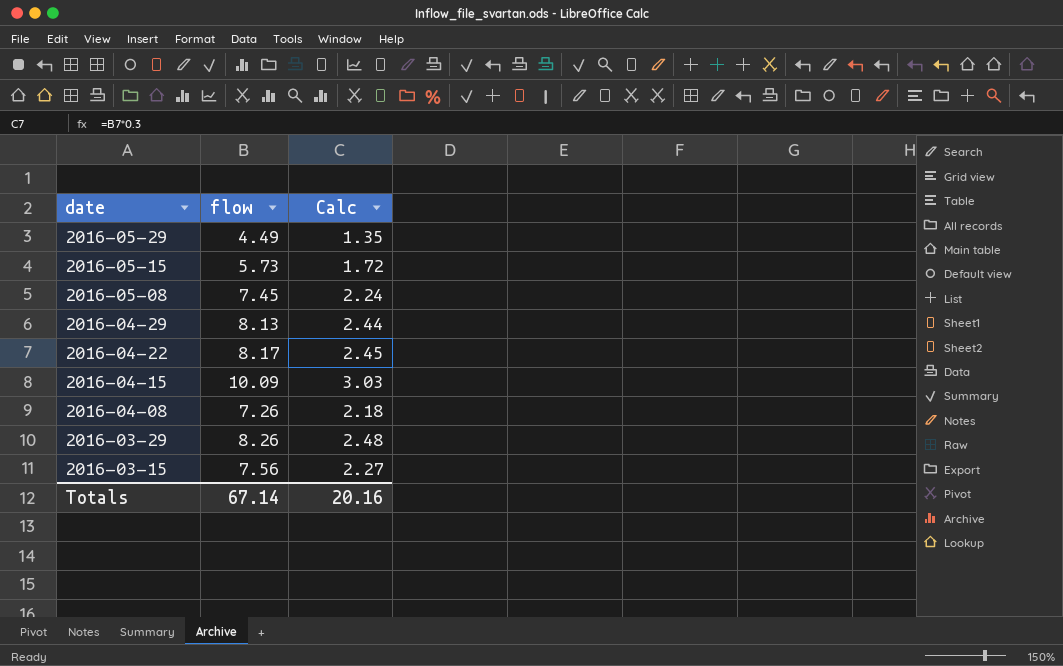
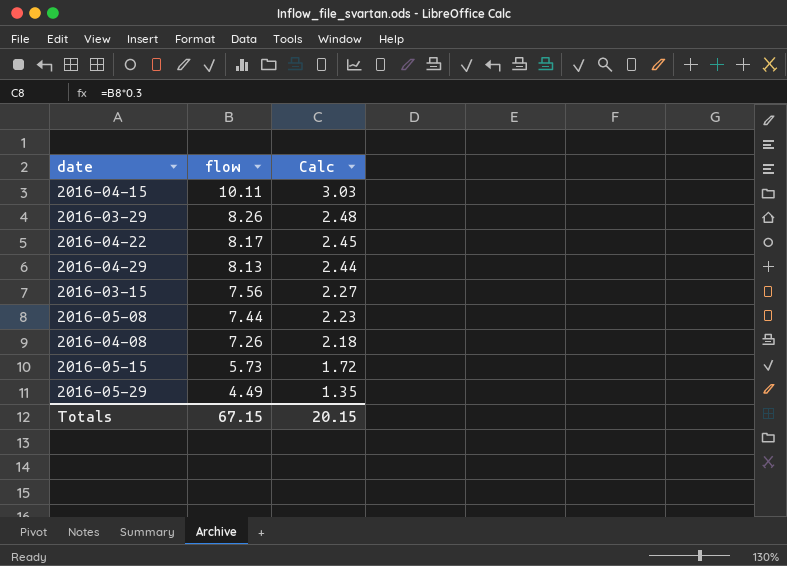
row order: date descending -> flow descending
2016-04-15 | flow: 10.09 -> 10.11
2016-05-08 | flow: 7.45 -> 7.44
2016-05-08 | Calc: 2.24 -> 2.23
Totals | flow: 67.14 -> 67.15
Totals | Calc: 20.16 -> 20.15

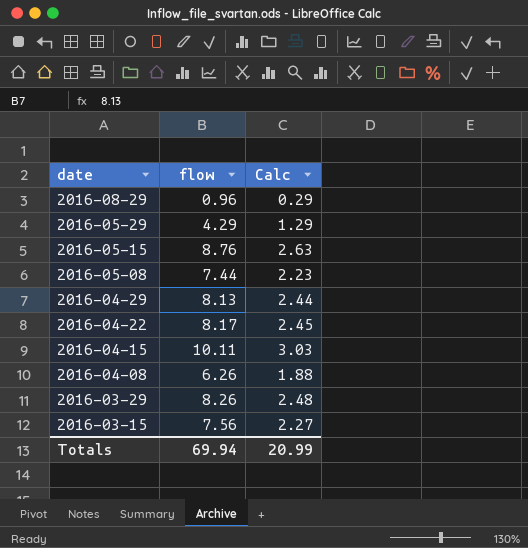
row order: flow descending -> date descending
row 2016-08-29: none -> 0.96 | 0.29
2016-05-29 | flow: 4.49 -> 4.29
2016-05-29 | Calc: 1.35 -> 1.29
2016-05-15 | flow: 5.73 -> 8.76
2016-05-15 | Calc: 1.72 -> 2.63
2016-04-08 | flow: 7.26 -> 6.26
2016-04-08 | Calc: 2.18 -> 1.88
Totals | flow: 67.15 -> 69.94
Totals | Calc: 20.15 -> 20.99

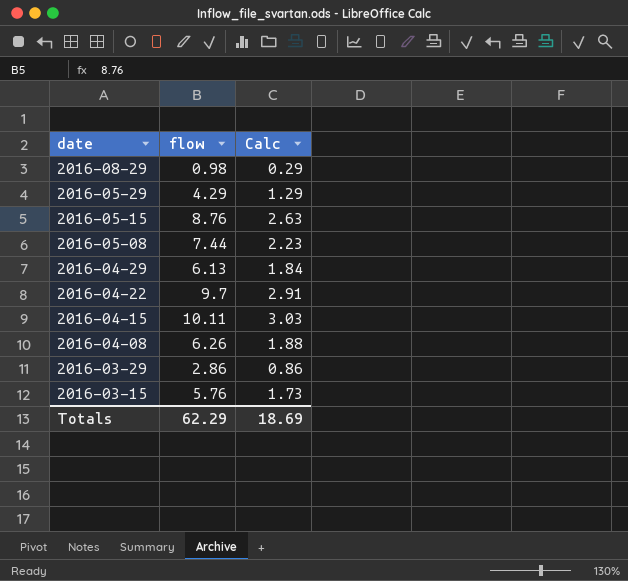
2016-08-29 | flow: 0.96 -> 0.98
2016-04-29 | flow: 8.13 -> 6.13
2016-04-29 | Calc: 2.44 -> 1.84
2016-04-22 | flow: 8.17 -> 9.7
2016-04-22 | Calc: 2.45 -> 2.91
2016-03-29 | flow: 8.26 -> 2.86
2016-03-29 | Calc: 2.48 -> 0.86
2016-03-15 | flow: 7.56 -> 5.76
2016-03-15 | Calc: 2.27 -> 1.73
Totals | flow: 69.94 -> 62.29
Totals | Calc: 20.99 -> 18.69

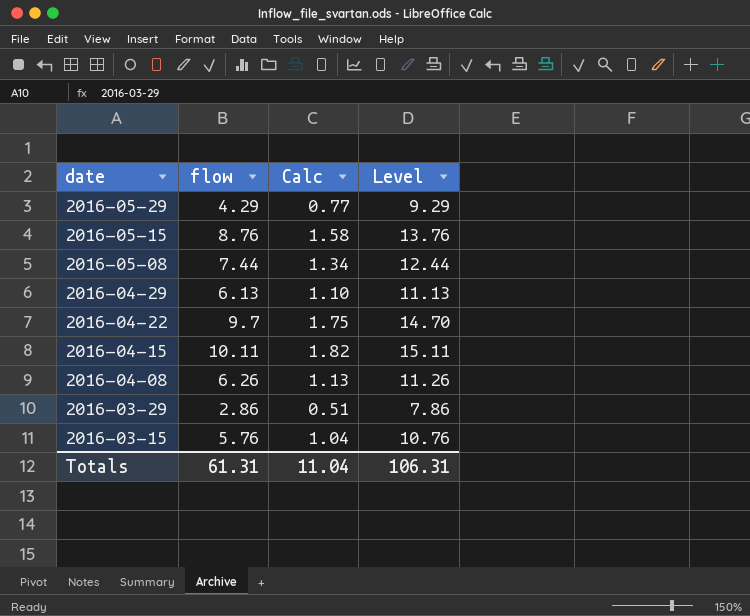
column Calc | formula: [flow] * 0.3 -> [flow] * 0.18
column Level | formula: none -> [flow] + 5
row 2016-08-29: 0.98 | 0.29 -> none
Totals | flow: 62.29 -> 61.31
Totals | Calc: 18.69 -> 11.04

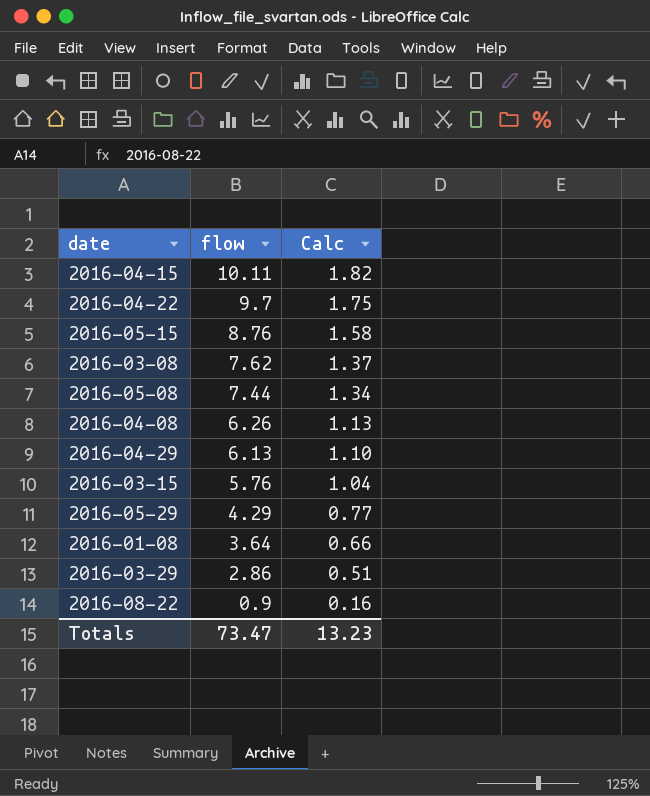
row order: date descending -> flow descending
column Level | formula: [flow] + 5 -> none
row 2016-03-08: none -> 7.62 | 1.37
row 2016-01-08: none -> 3.64 | 0.66
row 2016-08-22: none -> 0.9 | 0.16
Totals | flow: 61.31 -> 73.47
Totals | Calc: 11.04 -> 13.23

